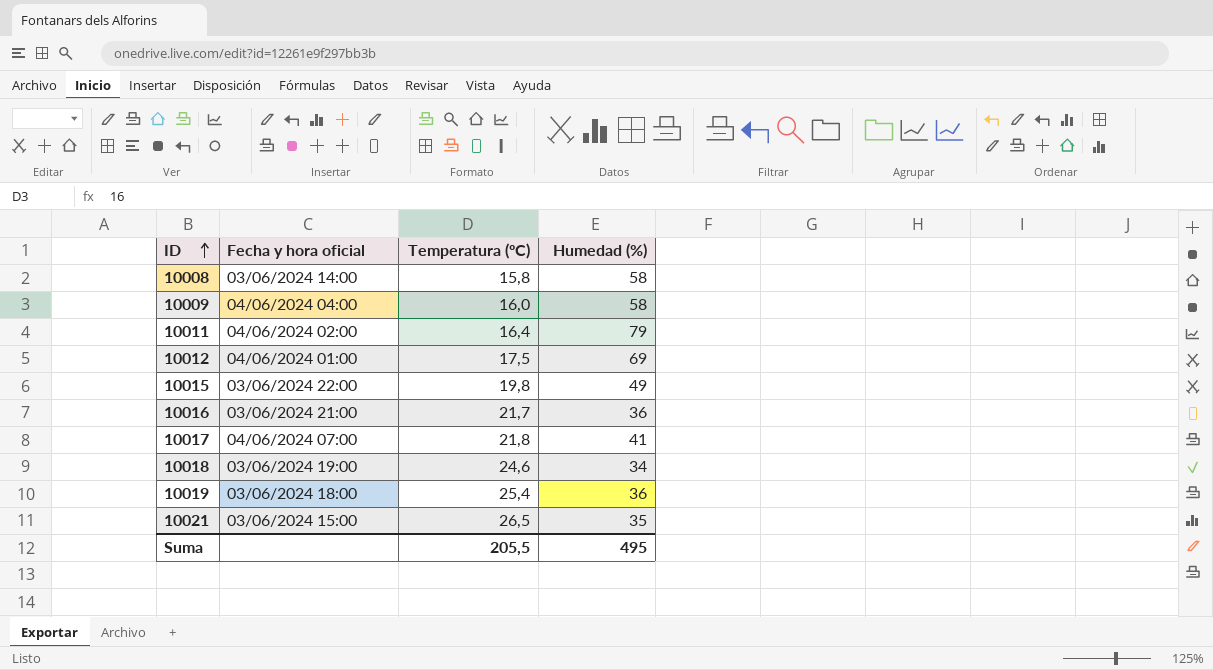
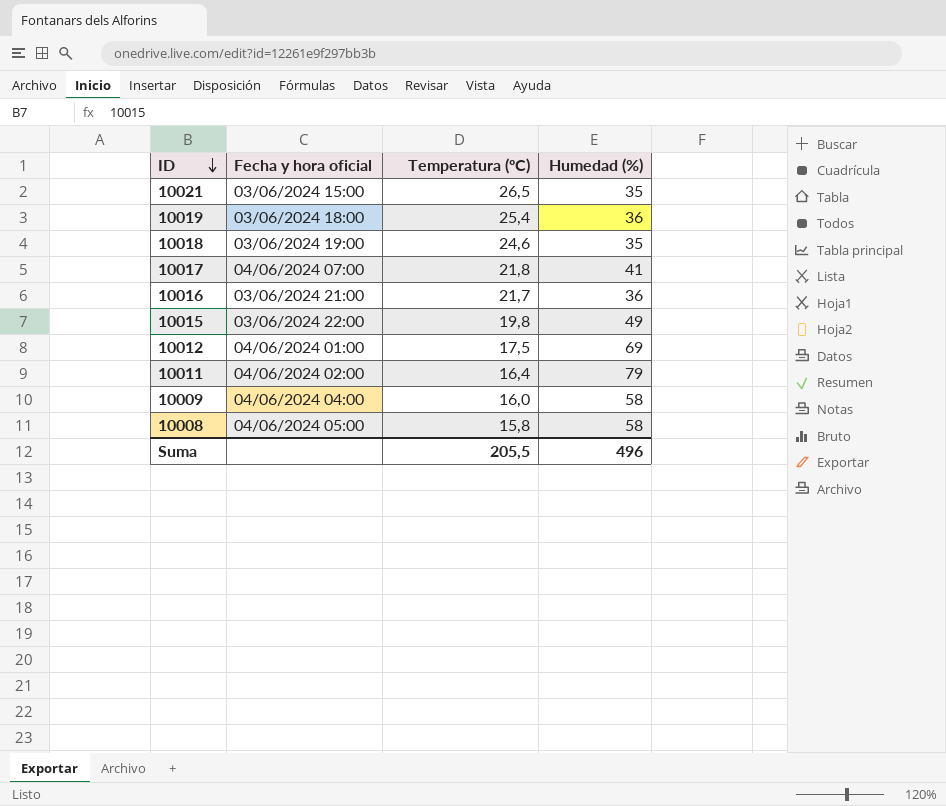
row order: ID ascending -> ID descending
10018 | Humedad (%): 34 -> 35
10008 | Fecha y hora oficial: 03/06/2024 14:00 -> 04/06/2024 05:00
Suma | Humedad (%): 495 -> 496

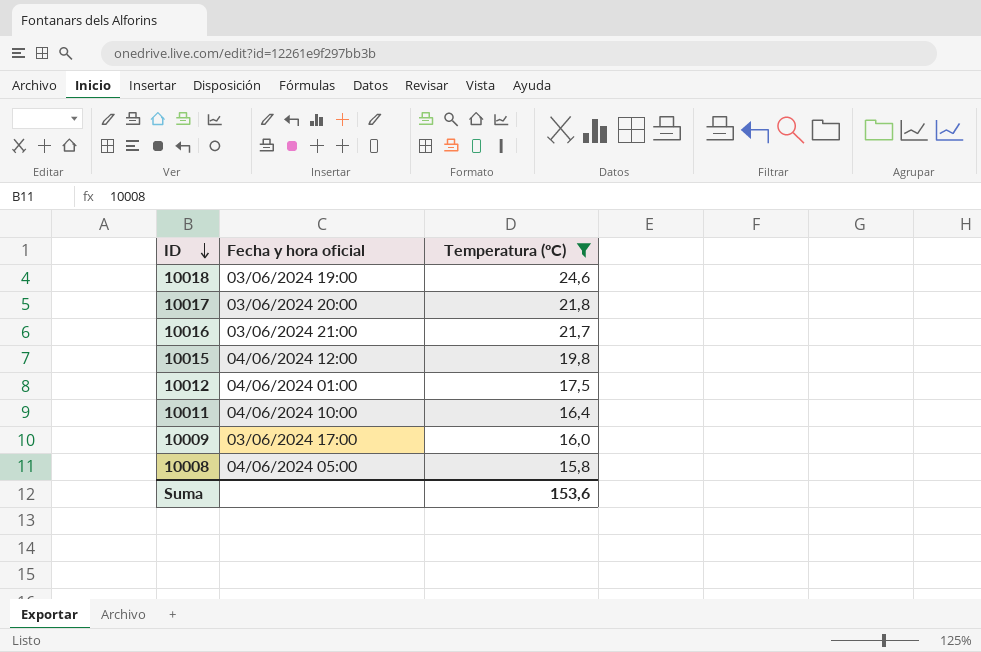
filter: none -> Temperatura (ºC) <= 24,6
column Humedad (%) | position: 4 -> none
10017 | Fecha y hora oficial: 04/06/2024 07:00 -> 03/06/2024 20:00
10015 | Fecha y hora oficial: 03/06/2024 22:00 -> 04/06/2024 12:00
10011 | Fecha y hora oficial: 04/06/2024 02:00 -> 04/06/2024 10:00
10009 | Fecha y hora oficial: 04/06/2024 04:00 -> 03/06/2024 17:00
Suma | Temperatura (ºC): 205,5 -> 153,6

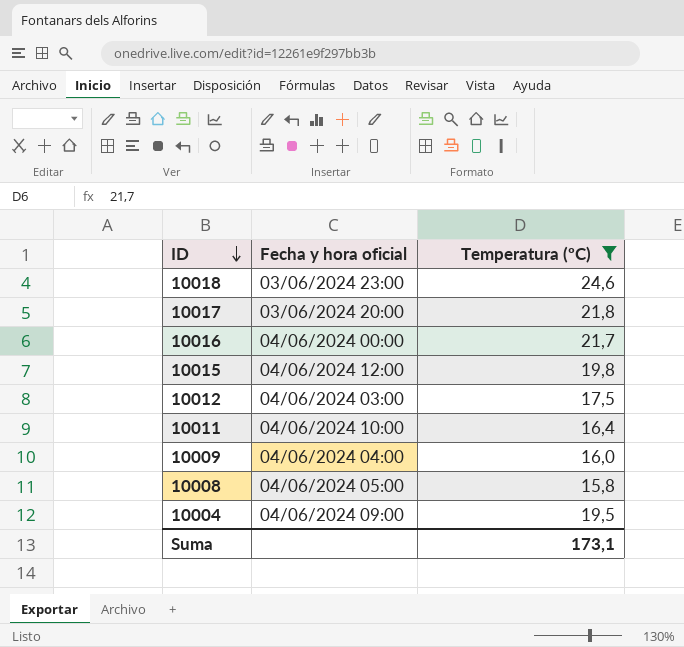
10018 | Fecha y hora oficial: 03/06/2024 19:00 -> 03/06/2024 23:00
10016 | Fecha y hora oficial: 03/06/2024 21:00 -> 04/06/2024 00:00
10012 | Fecha y hora oficial: 04/06/2024 01:00 -> 04/06/2024 03:00
10009 | Fecha y hora oficial: 03/06/2024 17:00 -> 04/06/2024 04:00
row 10004: none -> 04/06/2024 09:00 | 19,5
Suma | Temperatura (ºC): 153,6 -> 173,1

